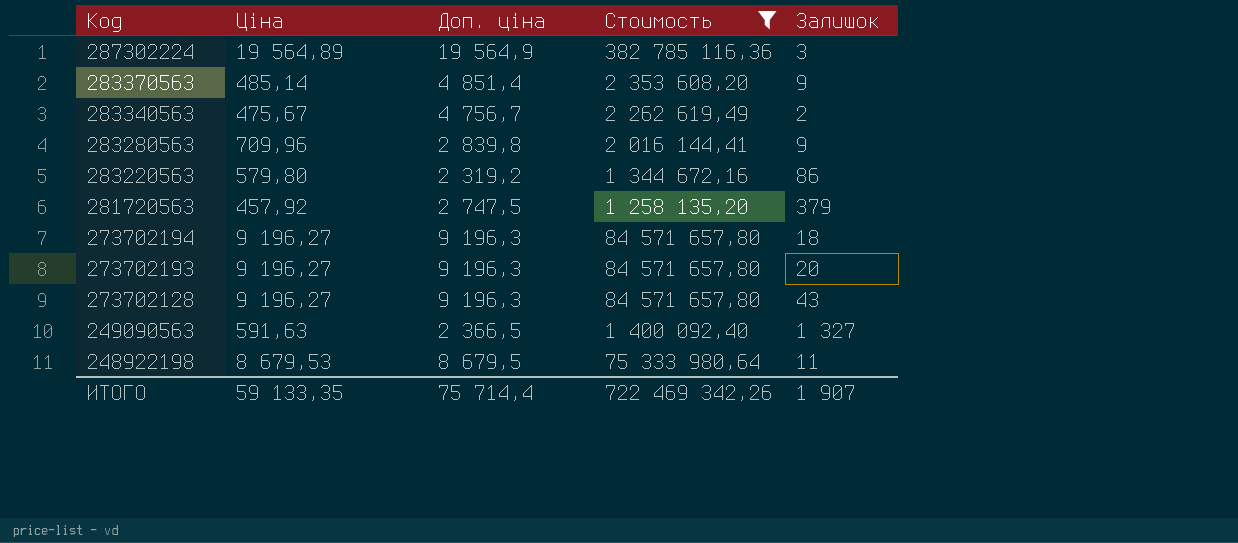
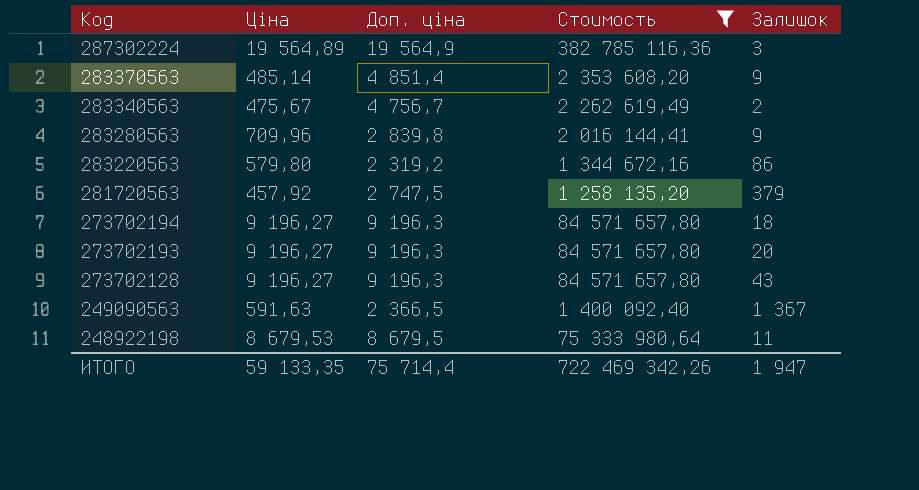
249090563 | Залишок: 1 327 -> 1 367
ИТОГО | Залишок: 1 907 -> 1 947

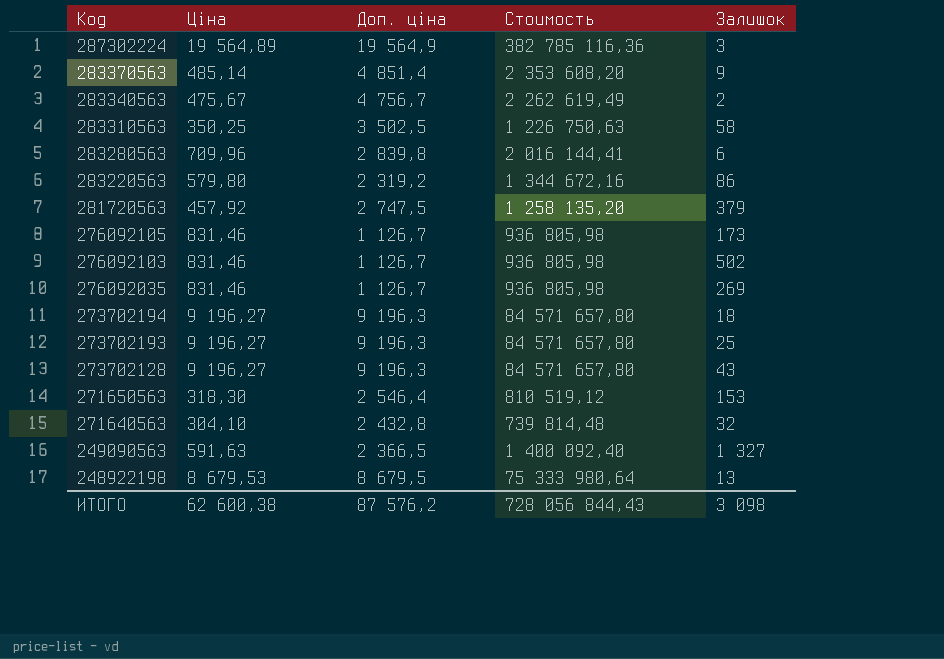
filter: Стоимость >= 1 258 135,20 -> none
283280563 | Залишок: 9 -> 6
273702193 | Залишок: 20 -> 25
249090563 | Залишок: 1 367 -> 1 327
248922198 | Залишок: 11 -> 13
ИТОГО | Ціна: 59 133,35 -> 62 600,38
ИТОГО | Доп. ціна: 75 714,4 -> 87 576,2
ИТОГО | Стоимость: 722 469 342,26 -> 728 056 844,43
ИТОГО | Залишок: 1 947 -> 3 098

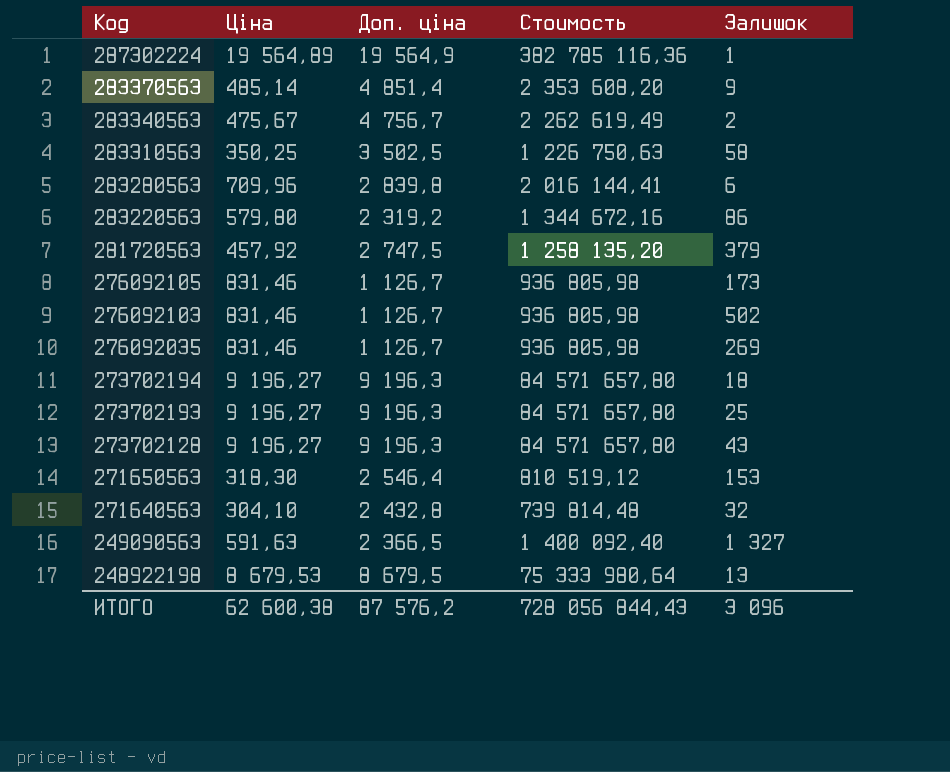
287302224 | Залишок: 3 -> 1
ИТОГО | Залишок: 3 098 -> 3 096

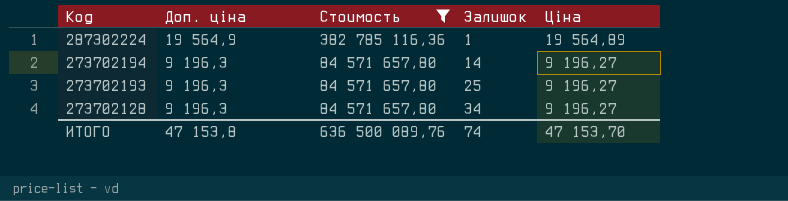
filter: none -> Стоимость >= 84 571 657,80
column Ціна | position: 2 -> 5
273702194 | Залишок: 18 -> 14
273702128 | Залишок: 43 -> 34
ИТОГО | Доп. ціна: 87 576,2 -> 47 153,8
ИТОГО | Стоимость: 728 056 844,43 -> 636 500 089,76
ИТОГО | Залишок: 3 096 -> 74
ИТОГО | Ціна: 62 600,38 -> 47 153,70

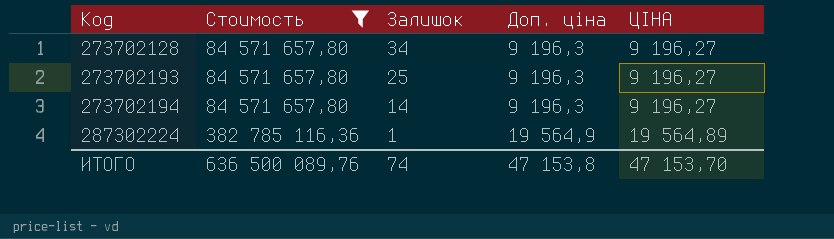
row order: Код descending -> Код ascending
column Доп. ціна | position: 2 -> 4
column name: Ціна -> ЦІНА

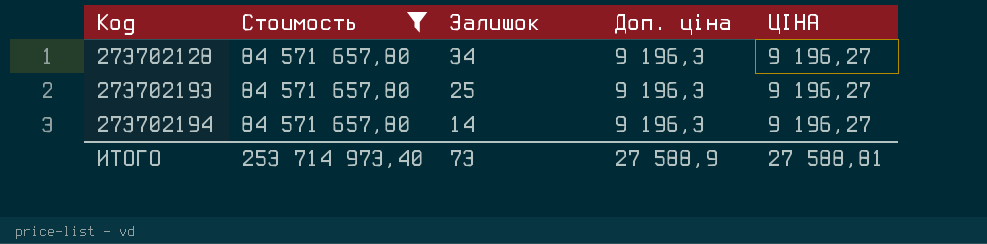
row 287302224: 382 785 116,36 | 1 | 19 564,9 | 19 564,89 -> none
ИТОГО | Стоимость: 636 500 089,76 -> 253 714 973,40
ИТОГО | Залишок: 74 -> 73
ИТОГО | Доп. ціна: 47 153,8 -> 27 588,9
ИТОГО | ЦІНА: 47 153,70 -> 27 588,81

